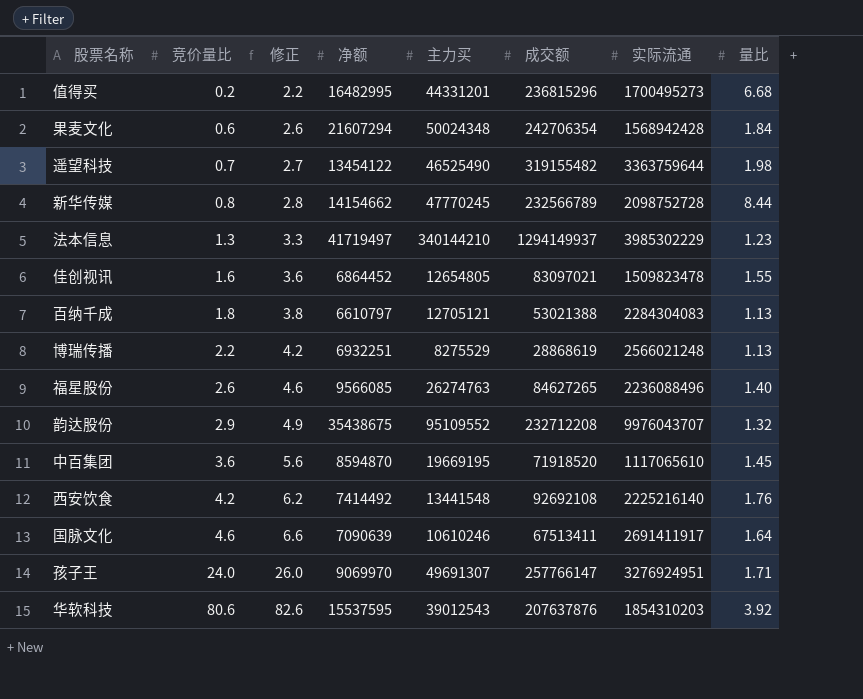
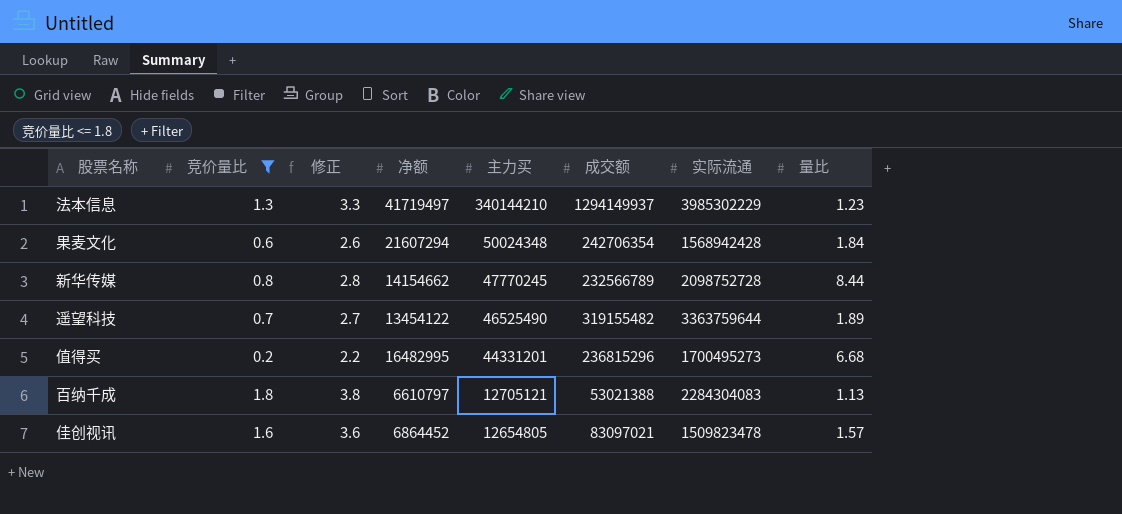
filter: none -> 竞价量比 <= 1.8
row order: 竞价量比 ascending -> 主力买 descending
遥望科技 | 量比: 1.98 -> 1.89
佳创视讯 | 量比: 1.55 -> 1.57

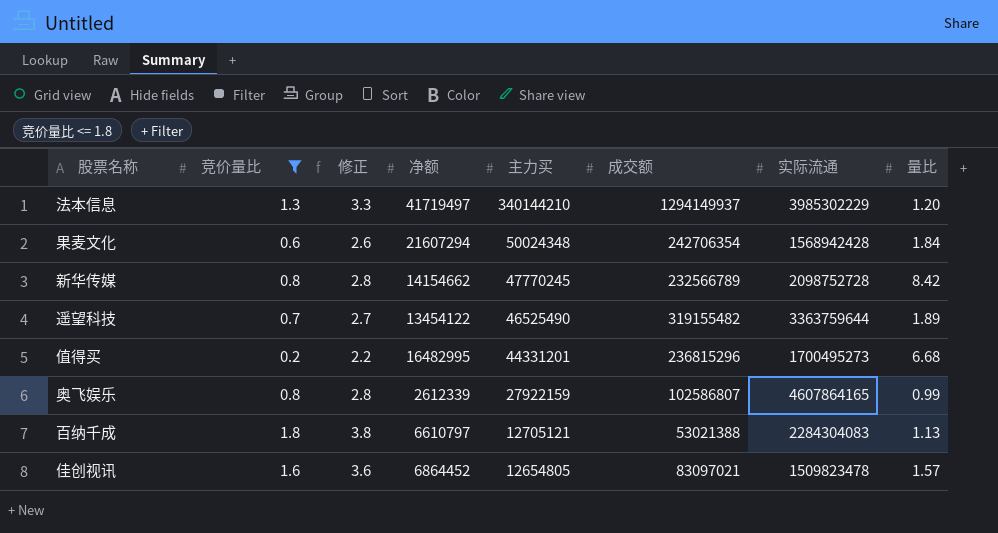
法本信息 | 量比: 1.23 -> 1.20
新华传媒 | 量比: 8.44 -> 8.42
row 奥飞娱乐: none -> 0.8 | 2.8 | 2612339 | 27922159 | 102586807 | 4607864165 | 0.99

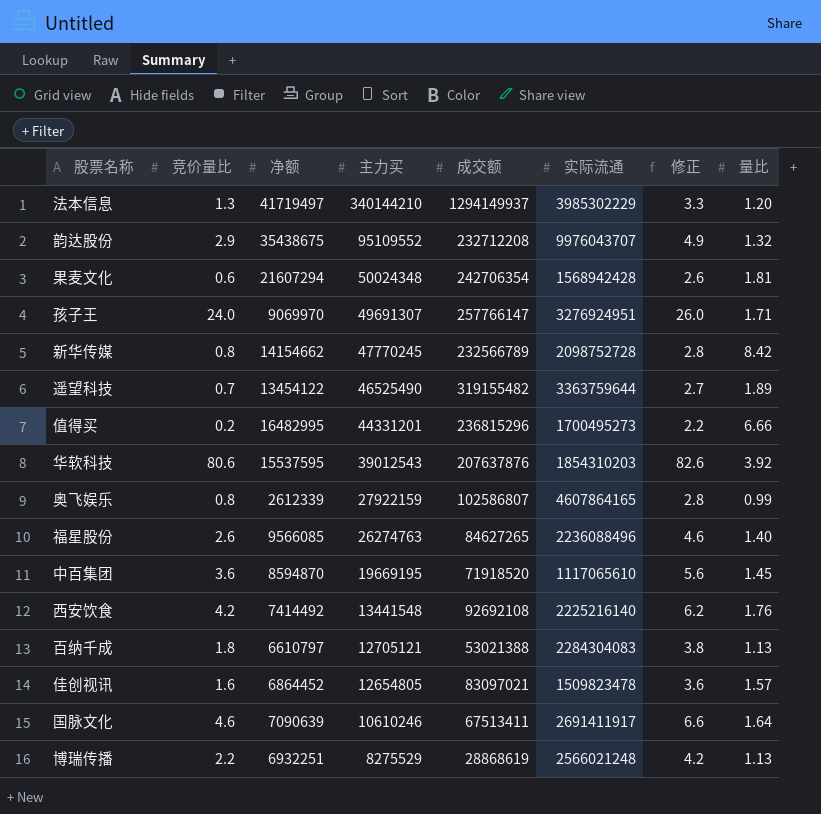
filter: 竞价量比 <= 1.8 -> none
column 修正 | position: 3 -> 7
果麦文化 | 量比: 1.84 -> 1.81
值得买 | 量比: 6.68 -> 6.66

